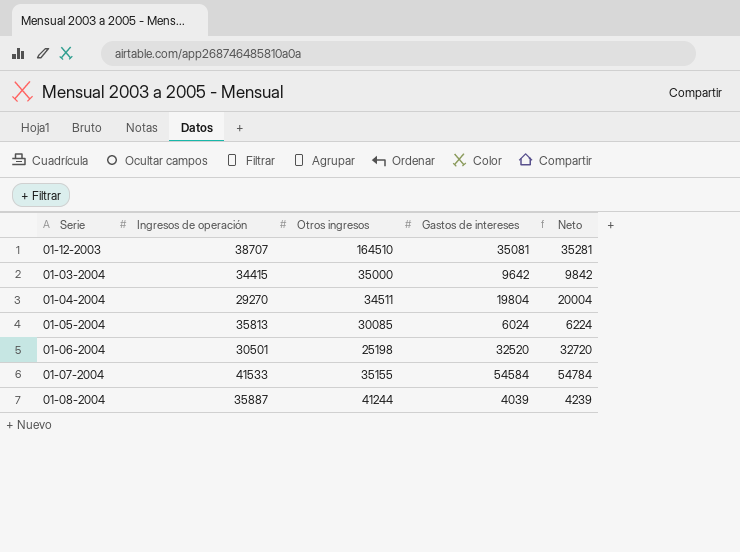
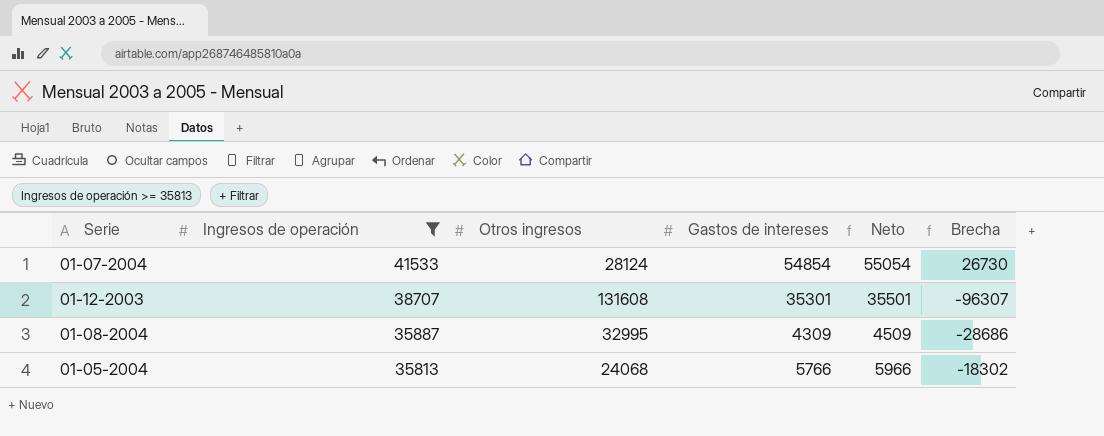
filter: none -> Ingresos de operación >= 35813
row order: none -> Ingresos de operación descending
column Brecha | formula: none -> [Gastos de intereses] - [Otros ingresos]
01-07-2004 | Otros ingresos: 35155 -> 28124
01-07-2004 | Gastos de intereses: 54584 -> 54854
01-07-2004 | Neto: 54784 -> 55054
01-12-2003 | Otros ingresos: 164510 -> 131608
01-12-2003 | Gastos de intereses: 35081 -> 35301
01-12-2003 | Neto: 35281 -> 35501
01-08-2004 | Otros ingresos: 41244 -> 32995
01-08-2004 | Gastos de intereses: 4039 -> 4309
01-08-2004 | Neto: 4239 -> 4509
01-05-2004 | Otros ingresos: 30085 -> 24068
01-05-2004 | Gastos de intereses: 6024 -> 5766
01-05-2004 | Neto: 6224 -> 5966

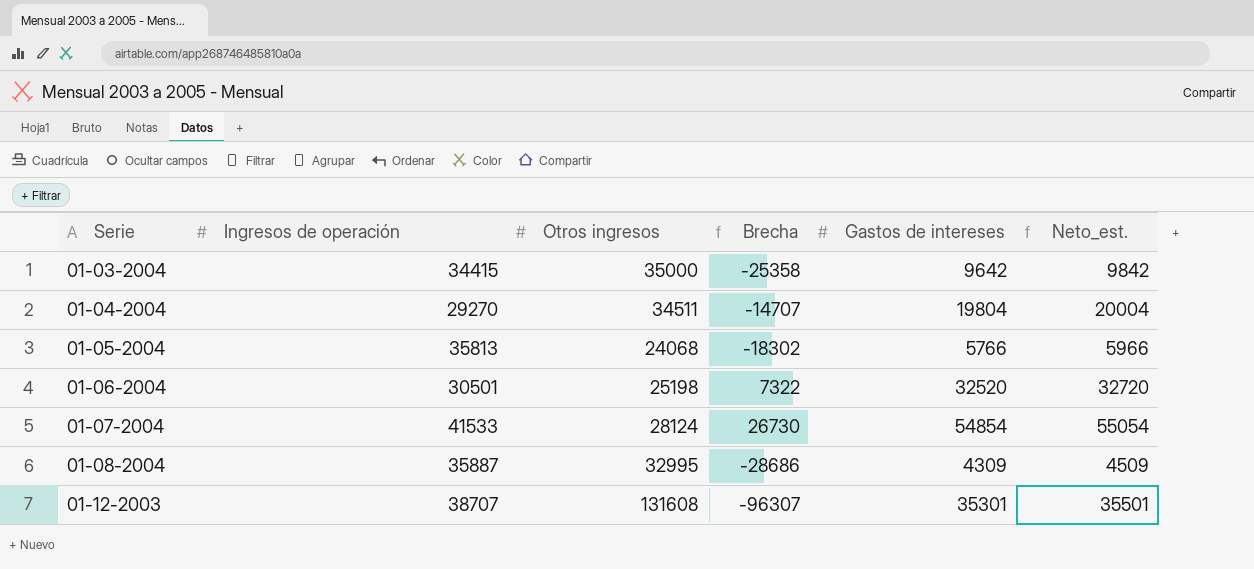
filter: Ingresos de operación >= 35813 -> none
row order: Ingresos de operación descending -> Serie ascending
column Brecha | position: 6 -> 4
column name: Neto -> Neto_est.

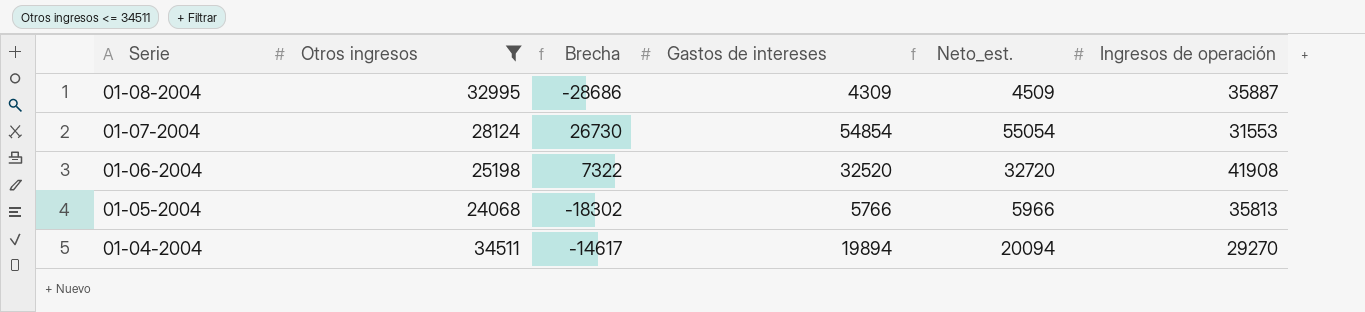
filter: none -> Otros ingresos <= 34511
row order: Serie ascending -> Serie descending
column Ingresos de operación | position: 2 -> 6
01-07-2004 | Ingresos de operación: 41533 -> 31553
01-06-2004 | Ingresos de operación: 30501 -> 41908
01-04-2004 | Brecha: -14707 -> -14617
01-04-2004 | Gastos de intereses: 19804 -> 19894
01-04-2004 | Neto_est.: 20004 -> 20094

